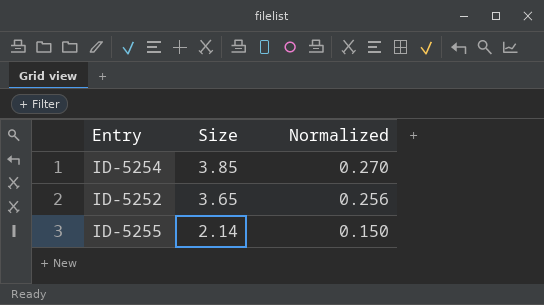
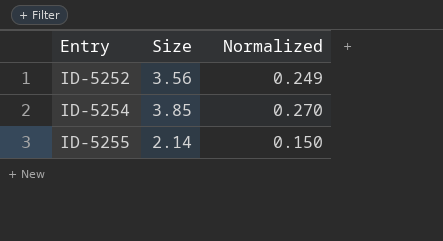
row order: Size descending -> Entry ascending
ID-5252 | Size: 3.65 -> 3.56
ID-5252 | Normalized: 0.256 -> 0.249

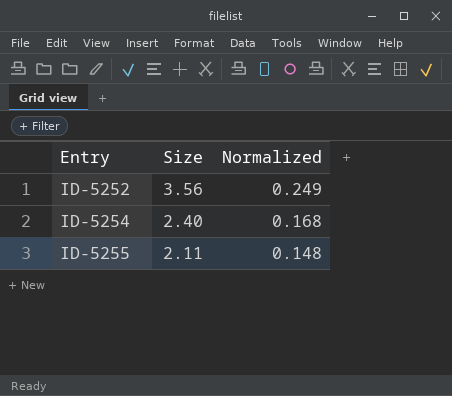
ID-5254 | Size: 3.85 -> 2.40
ID-5254 | Normalized: 0.270 -> 0.168
ID-5255 | Size: 2.14 -> 2.11
ID-5255 | Normalized: 0.150 -> 0.148

